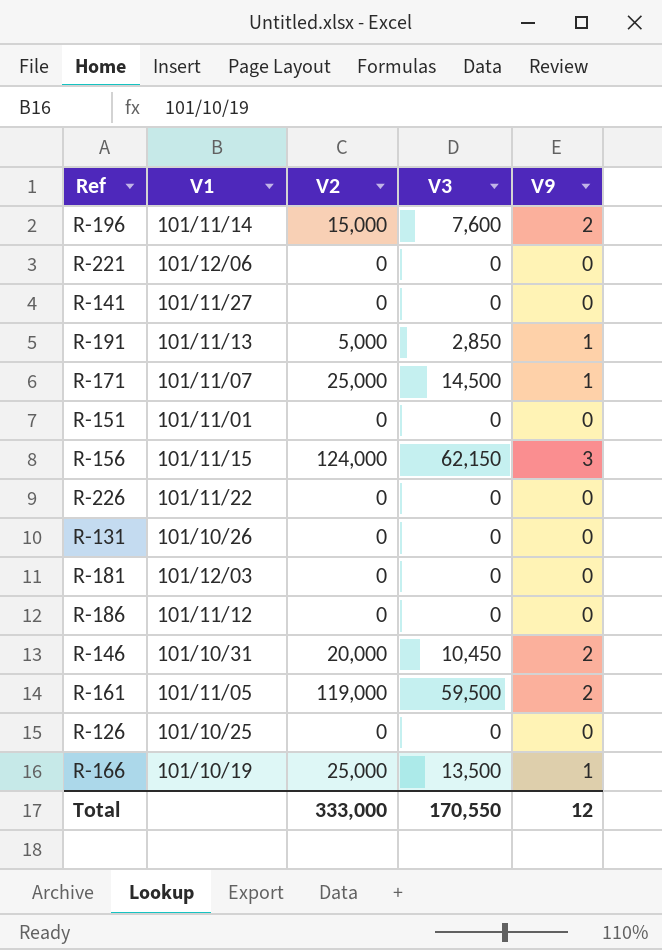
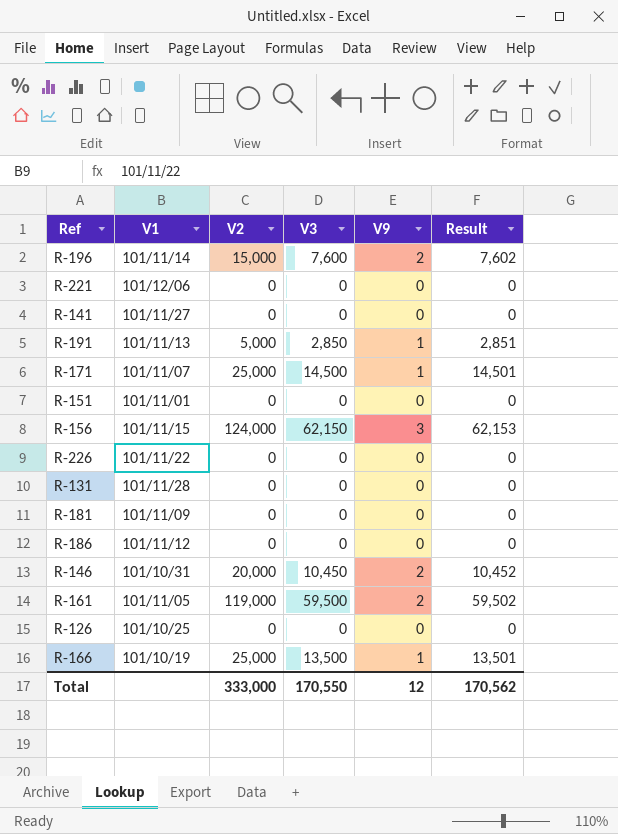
column Result | formula: none -> [V3] + [V9]
R-131 | V1: 101/10/26 -> 101/11/28
R-181 | V1: 101/12/03 -> 101/11/09

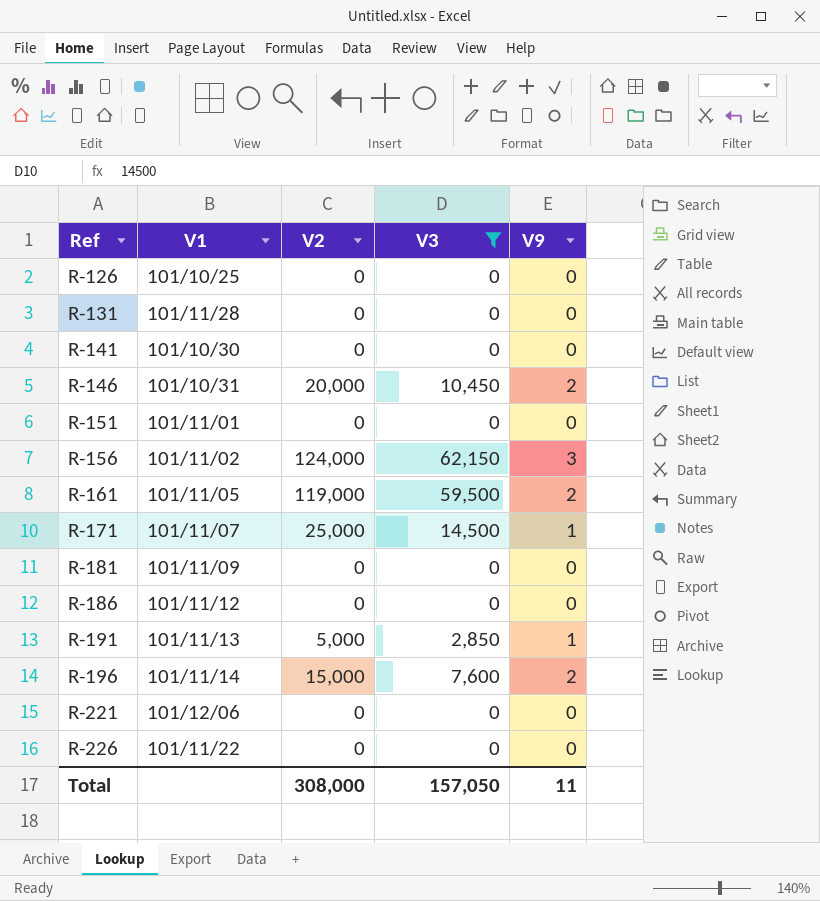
filter: none -> V3 != 13,500
row order: none -> Ref ascending
column Result | formula: [V3] + [V9] -> none
R-141 | V1: 101/11/27 -> 101/10/30
R-156 | V1: 101/11/15 -> 101/11/02
Total | V2: 333,000 -> 308,000
Total | V3: 170,550 -> 157,050
Total | V9: 12 -> 11

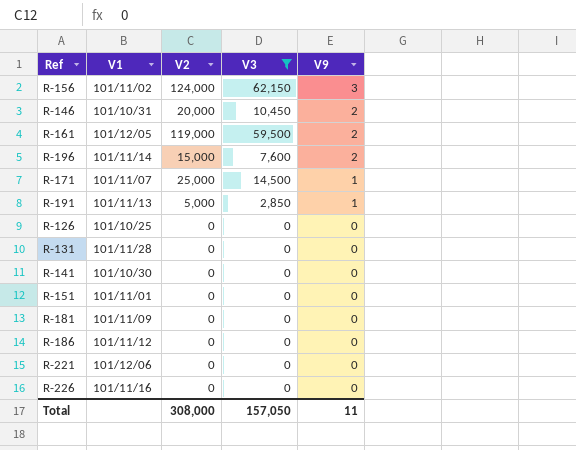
row order: Ref ascending -> V9 descending
R-161 | V1: 101/11/05 -> 101/12/05
R-226 | V1: 101/11/22 -> 101/11/16

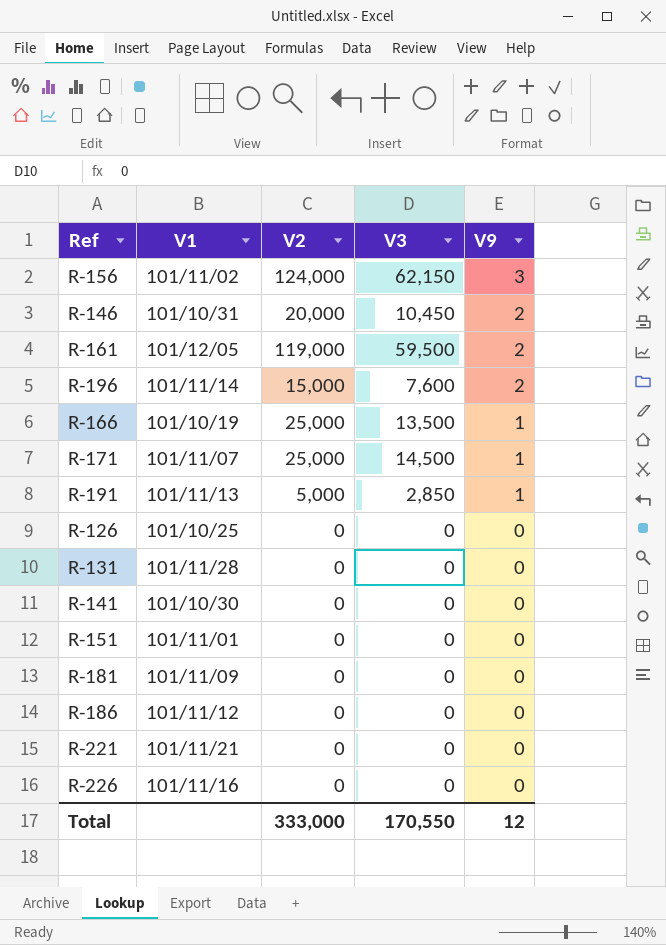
filter: V3 != 13,500 -> none
R-221 | V1: 101/12/06 -> 101/11/21
Total | V2: 308,000 -> 333,000
Total | V3: 157,050 -> 170,550
Total | V9: 11 -> 12

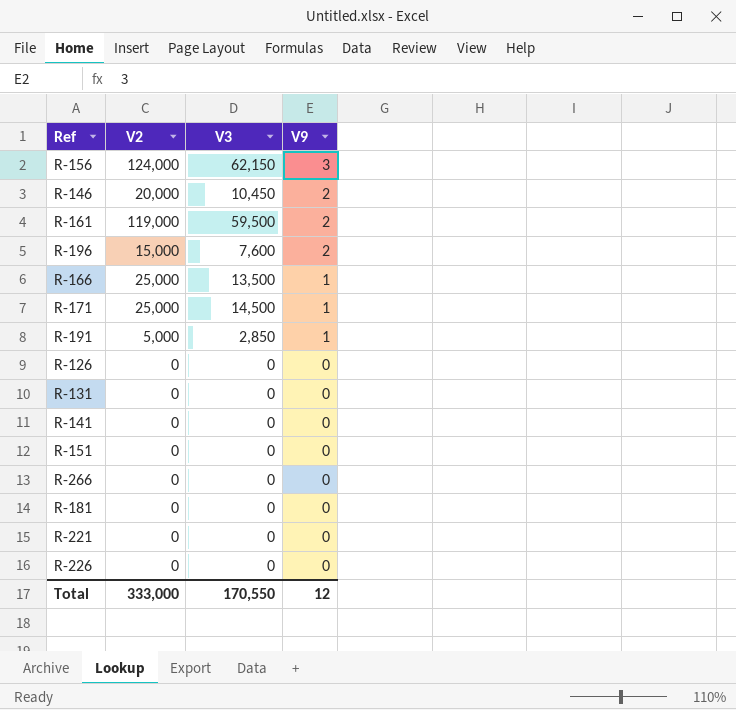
column V1 | position: 2 -> none
row R-186: 101/11/12 | 0 | 0 | 0 -> none
row R-266: none -> 0 | 0 | 0

